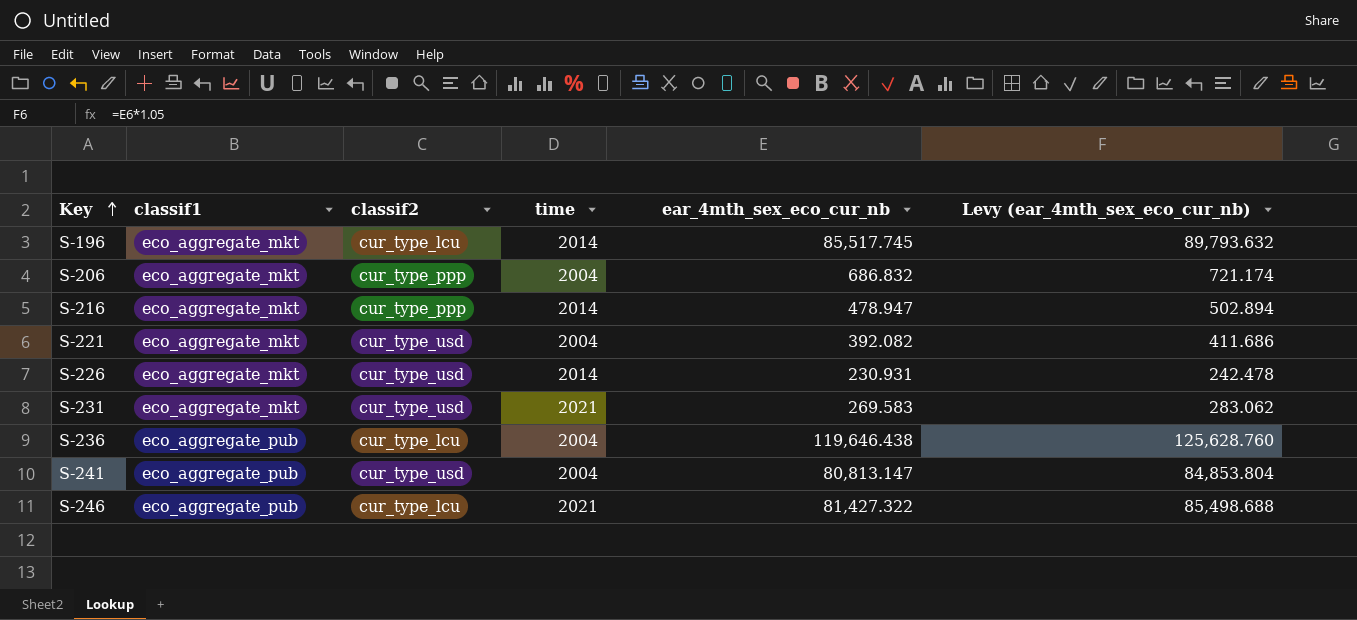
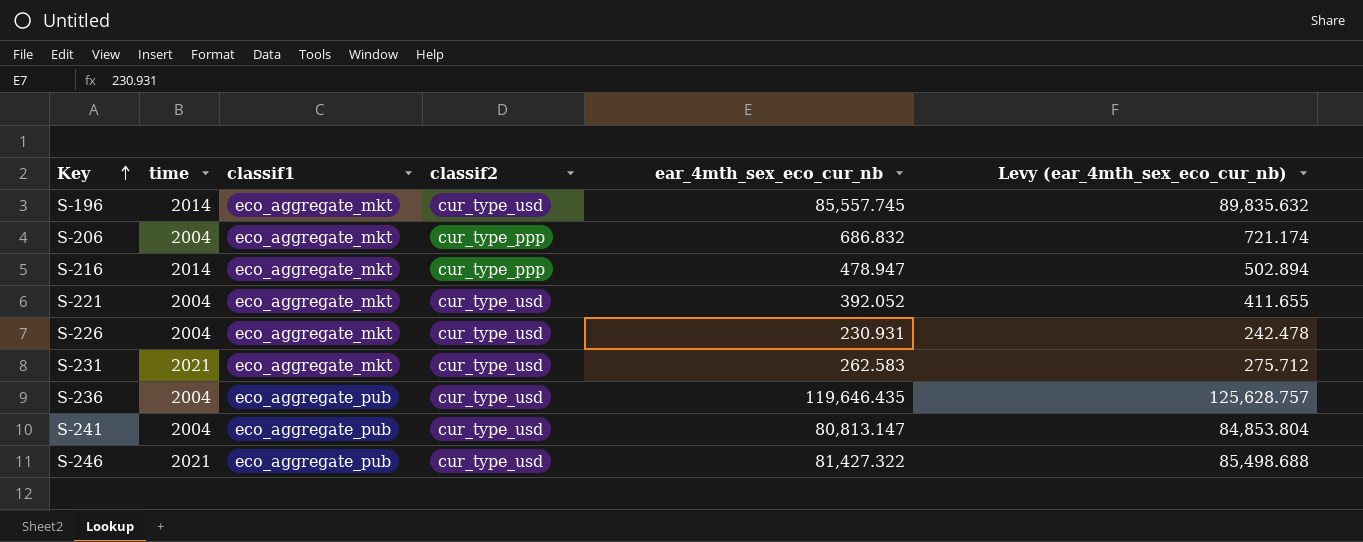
column time | position: 4 -> 2
S-196 | classif2: cur_type_lcu -> cur_type_usd
S-196 | ear_4mth_sex_eco_cur_nb: 85,517.745 -> 85,557.745
S-196 | Levy (ear_4mth_sex_eco_cur_nb): 89,793.632 -> 89,835.632
S-221 | ear_4mth_sex_eco_cur_nb: 392.082 -> 392.052
S-221 | Levy (ear_4mth_sex_eco_cur_nb): 411.686 -> 411.655
S-226 | time: 2014 -> 2004
S-231 | ear_4mth_sex_eco_cur_nb: 269.583 -> 262.583
S-231 | Levy (ear_4mth_sex_eco_cur_nb): 283.062 -> 275.712
S-236 | classif2: cur_type_lcu -> cur_type_usd
S-236 | ear_4mth_sex_eco_cur_nb: 119,646.438 -> 119,646.435
S-236 | Levy (ear_4mth_sex_eco_cur_nb): 125,628.760 -> 125,628.757
S-246 | classif2: cur_type_lcu -> cur_type_usd

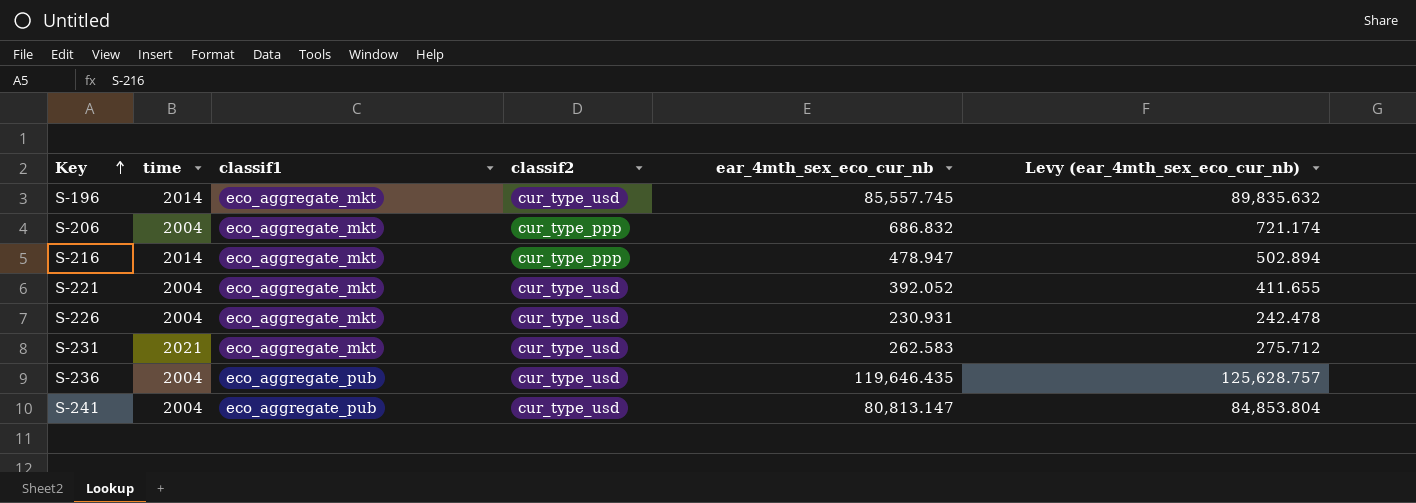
row S-246: 2021 | eco_aggregate_pub | cur_type_usd | 81,427.322 | 85,498.688 -> none

